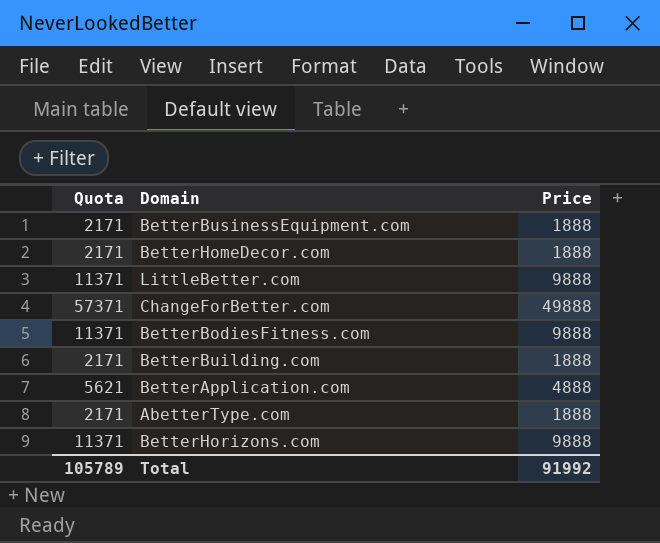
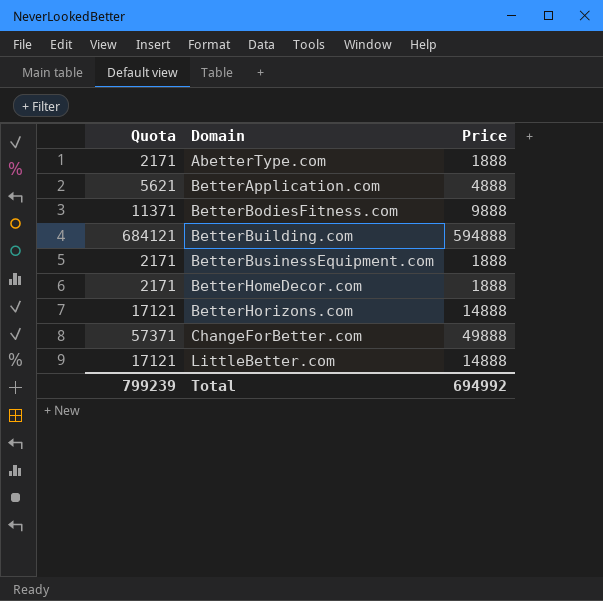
row order: none -> Domain ascending
BetterBuilding.com | Quota: 2171 -> 684121
BetterBuilding.com | Price: 1888 -> 594888
BetterHorizons.com | Quota: 11371 -> 17121
BetterHorizons.com | Price: 9888 -> 14888
LittleBetter.com | Quota: 11371 -> 17121
LittleBetter.com | Price: 9888 -> 14888
Total | Quota: 105789 -> 799239
Total | Price: 91992 -> 694992

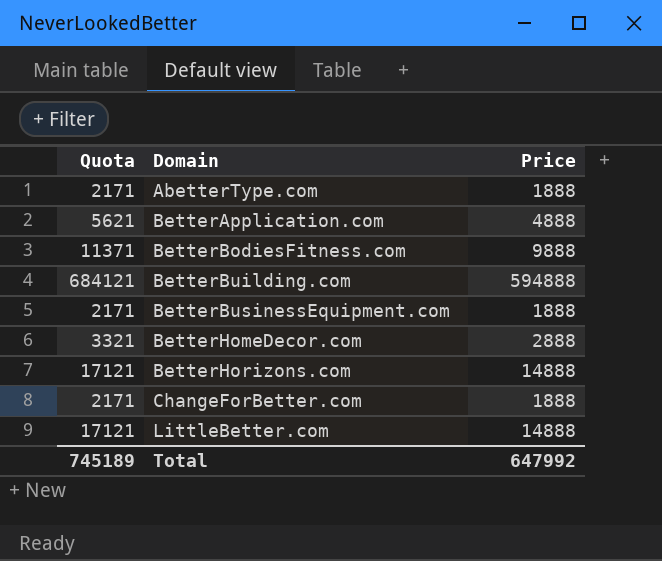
BetterHomeDecor.com | Quota: 2171 -> 3321
BetterHomeDecor.com | Price: 1888 -> 2888
ChangeForBetter.com | Quota: 57371 -> 2171
ChangeForBetter.com | Price: 49888 -> 1888
Total | Quota: 799239 -> 745189
Total | Price: 694992 -> 647992

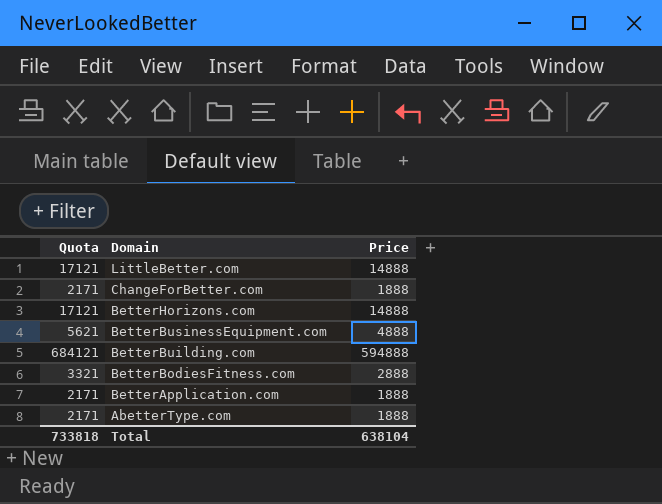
row order: Domain ascending -> Domain descending
row BetterHomeDecor.com: 3321 | 2888 -> none
BetterBusinessEquipment.com | Quota: 2171 -> 5621
BetterBusinessEquipment.com | Price: 1888 -> 4888
BetterBodiesFitness.com | Quota: 11371 -> 3321
BetterBodiesFitness.com | Price: 9888 -> 2888
BetterApplication.com | Quota: 5621 -> 2171
BetterApplication.com | Price: 4888 -> 1888
Total | Quota: 745189 -> 733818
Total | Price: 647992 -> 638104

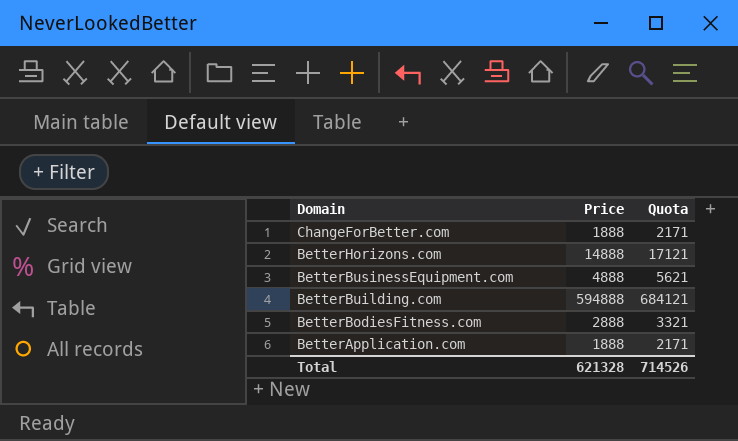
column Quota | position: 1 -> 3
row LittleBetter.com: 17121 | 14888 -> none
row AbetterType.com: 2171 | 1888 -> none
Total | Price: 638104 -> 621328
Total | Quota: 733818 -> 714526

